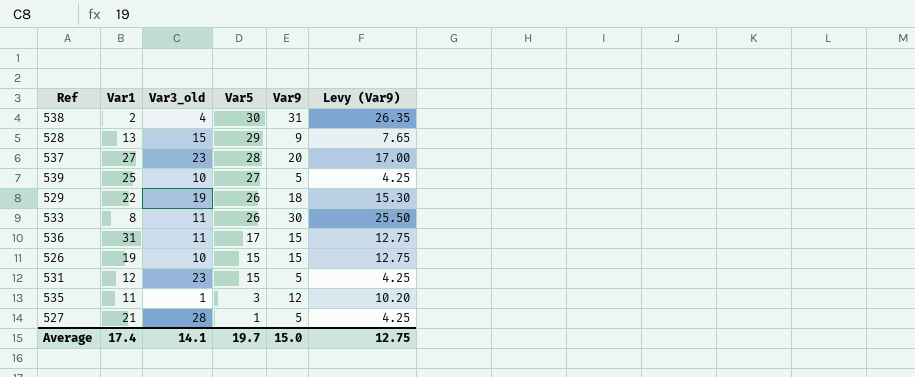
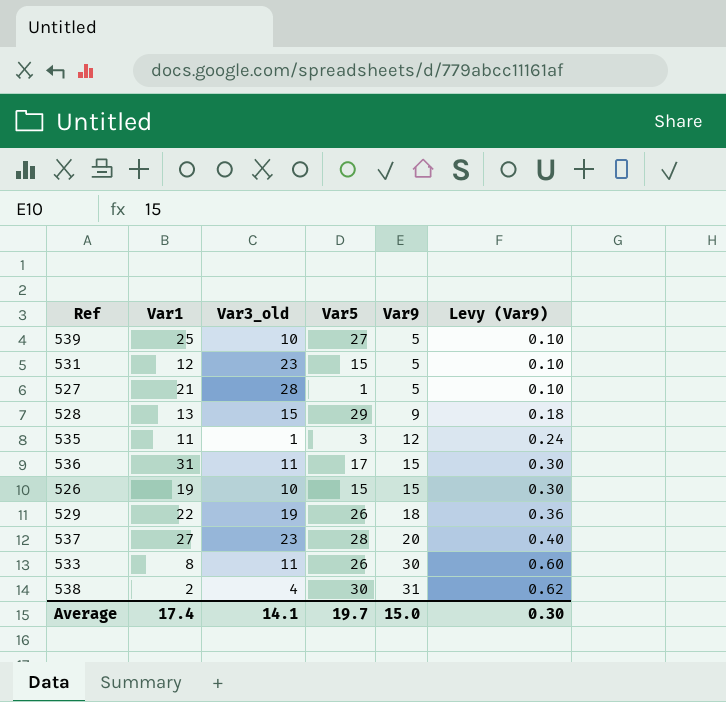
row order: Var5 descending -> Var9 ascending
column Levy (Var9) | formula: [Var9] * 0.85 -> [Var9] * 0.02
Average | Levy (Var9): 12.75 -> 0.30

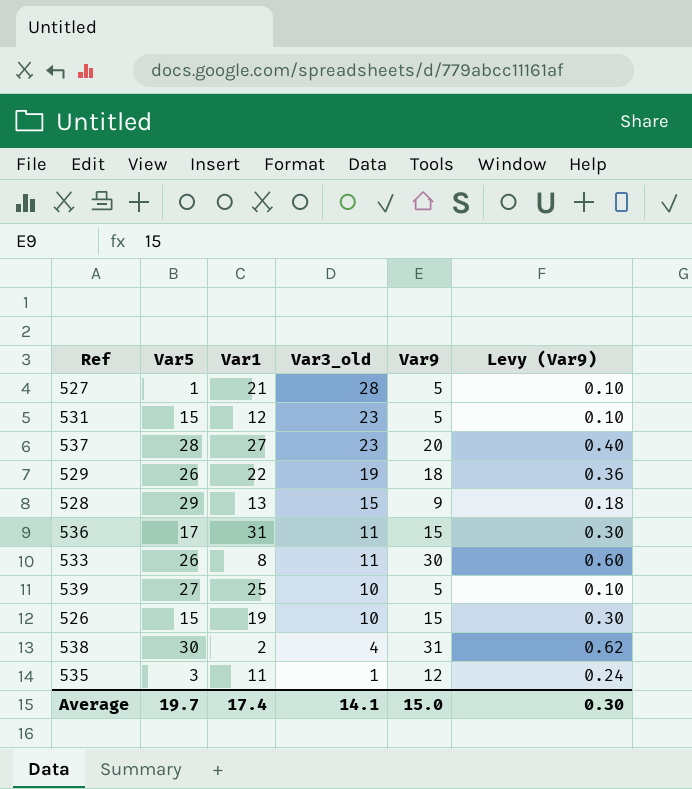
row order: Var9 ascending -> Var3_old descending
column Var5 | position: 4 -> 2

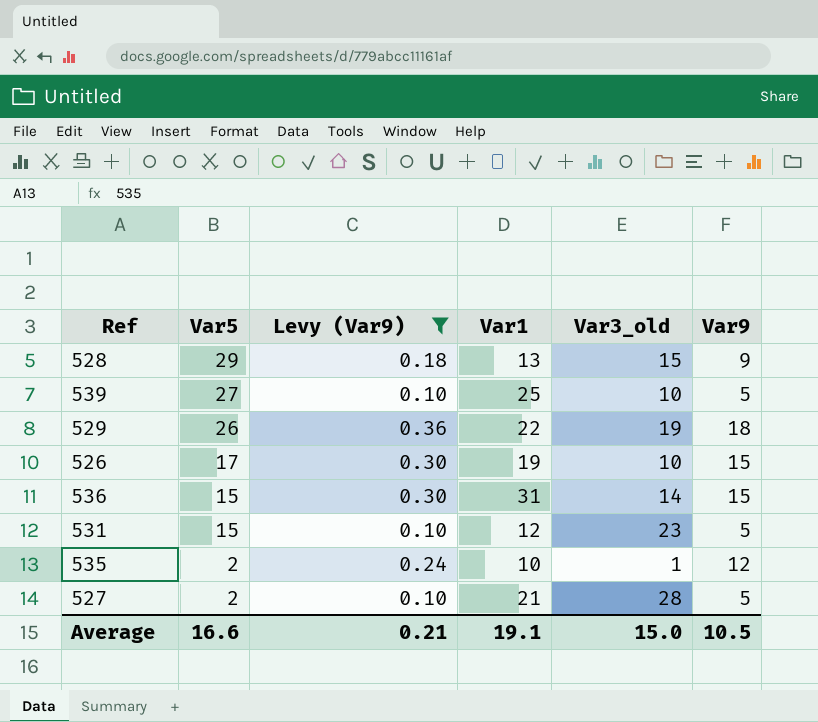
filter: none -> Levy (Var9) <= 0.36
row order: Var3_old descending -> Var5 descending
column Levy (Var9) | position: 6 -> 3
526 | Var5: 15 -> 17
536 | Var5: 17 -> 15
536 | Var3_old: 11 -> 14
535 | Var5: 3 -> 2
535 | Var1: 11 -> 10
527 | Var5: 1 -> 2
Average | Var5: 19.7 -> 16.6
Average | Levy (Var9): 0.30 -> 0.21
Average | Var1: 17.4 -> 19.1
Average | Var3_old: 14.1 -> 15.0
Average | Var9: 15.0 -> 10.5

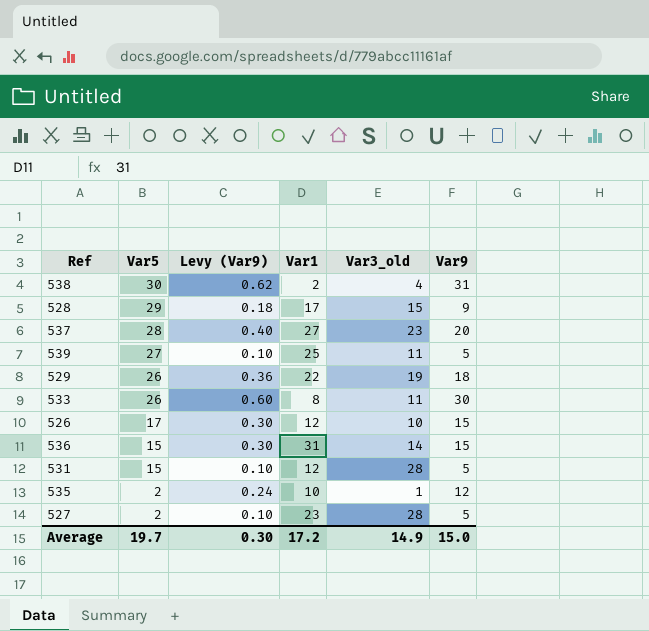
filter: Levy (Var9) <= 0.36 -> none
528 | Var1: 13 -> 17
539 | Var3_old: 10 -> 11
526 | Var1: 19 -> 12
531 | Var3_old: 23 -> 28
527 | Var1: 21 -> 23
Average | Var5: 16.6 -> 19.7
Average | Levy (Var9): 0.21 -> 0.30
Average | Var1: 19.1 -> 17.2
Average | Var3_old: 15.0 -> 14.9
Average | Var9: 10.5 -> 15.0

